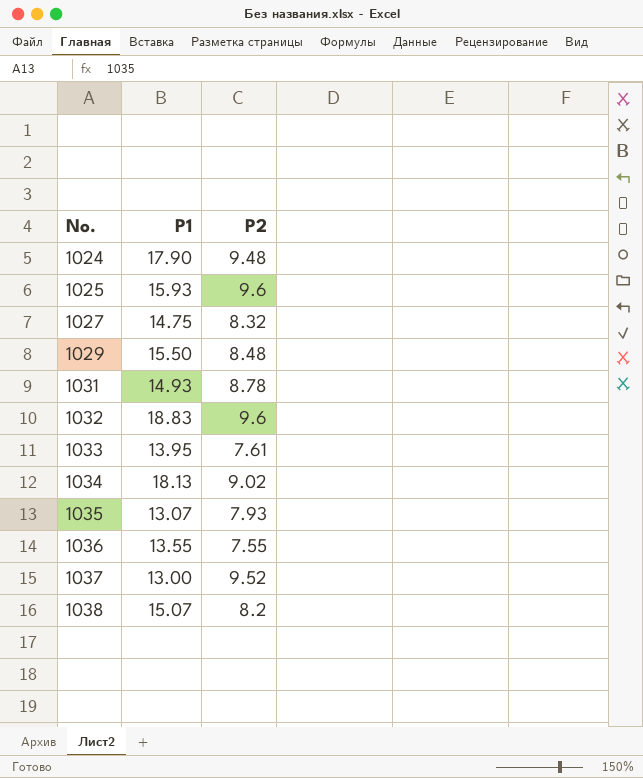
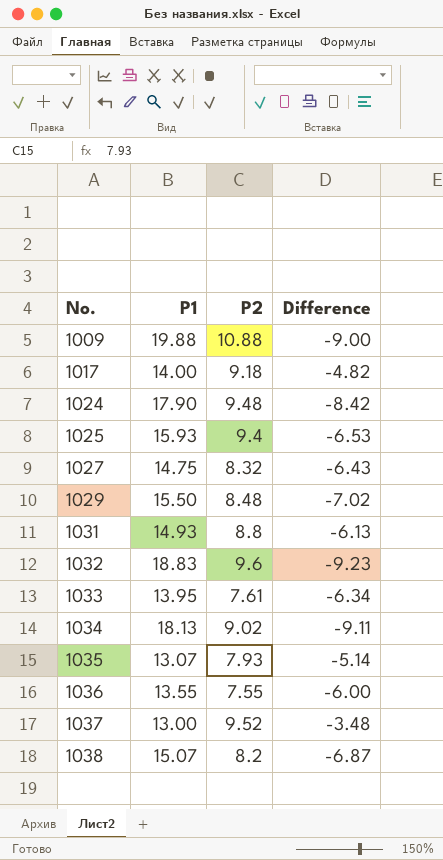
column Difference | formula: none -> [P2] - [P1]
row 1009: none -> 19.88 | 10.88 | -9.00
row 1017: none -> 14.00 | 9.18 | -4.82
1025 | P2: 9.6 -> 9.4
1031 | P2: 8.78 -> 8.8

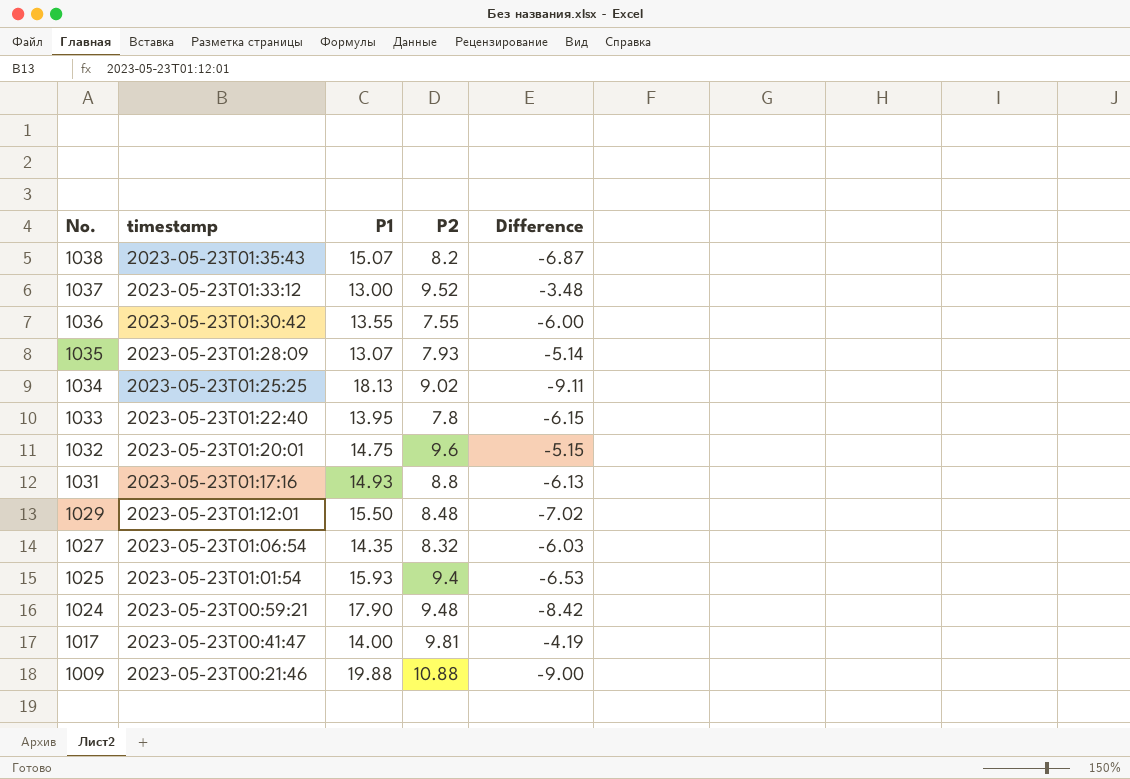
row order: No. ascending -> No. descending
column timestamp | position: none -> 2
1033 | P2: 7.61 -> 7.8
1033 | Difference: -6.34 -> -6.15
1032 | P1: 18.83 -> 14.75
1032 | Difference: -9.23 -> -5.15
1027 | P1: 14.75 -> 14.35
1027 | Difference: -6.43 -> -6.03
1017 | P2: 9.18 -> 9.81
1017 | Difference: -4.82 -> -4.19

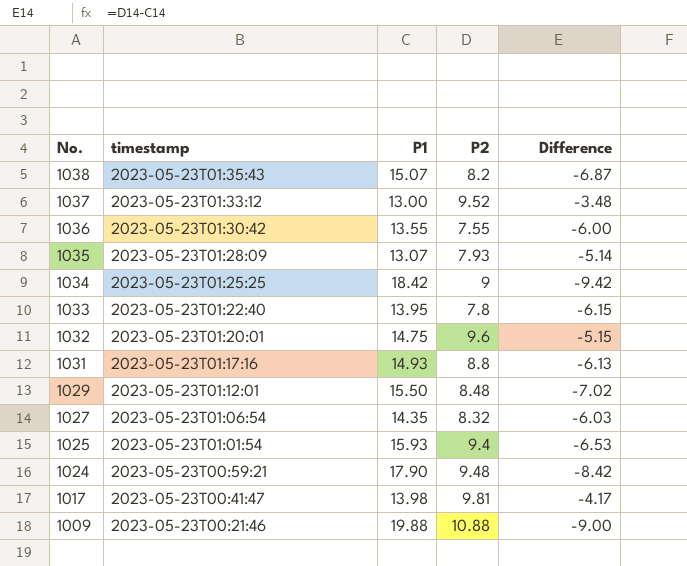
1034 | P1: 18.13 -> 18.42
1034 | P2: 9.02 -> 9
1034 | Difference: -9.11 -> -9.42
1017 | P1: 14.00 -> 13.98
1017 | Difference: -4.19 -> -4.17

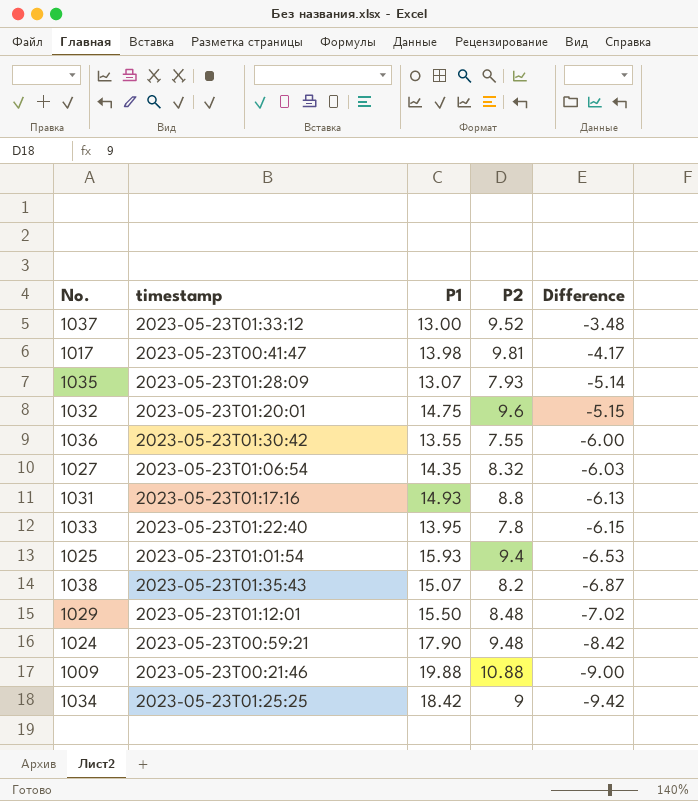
row order: No. descending -> Difference descending

